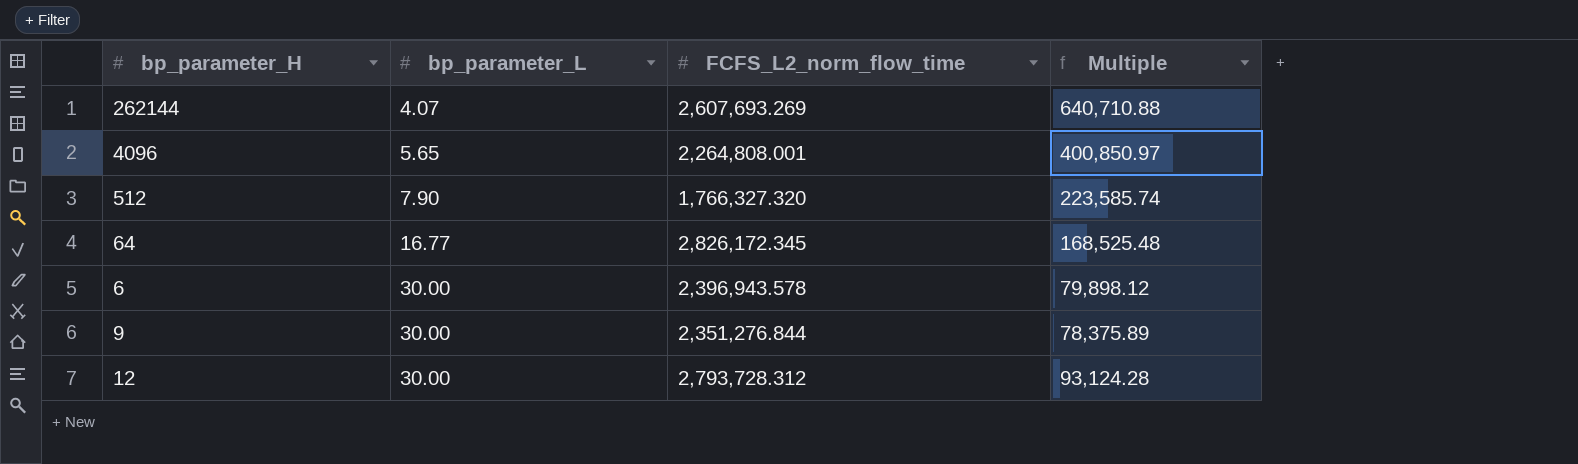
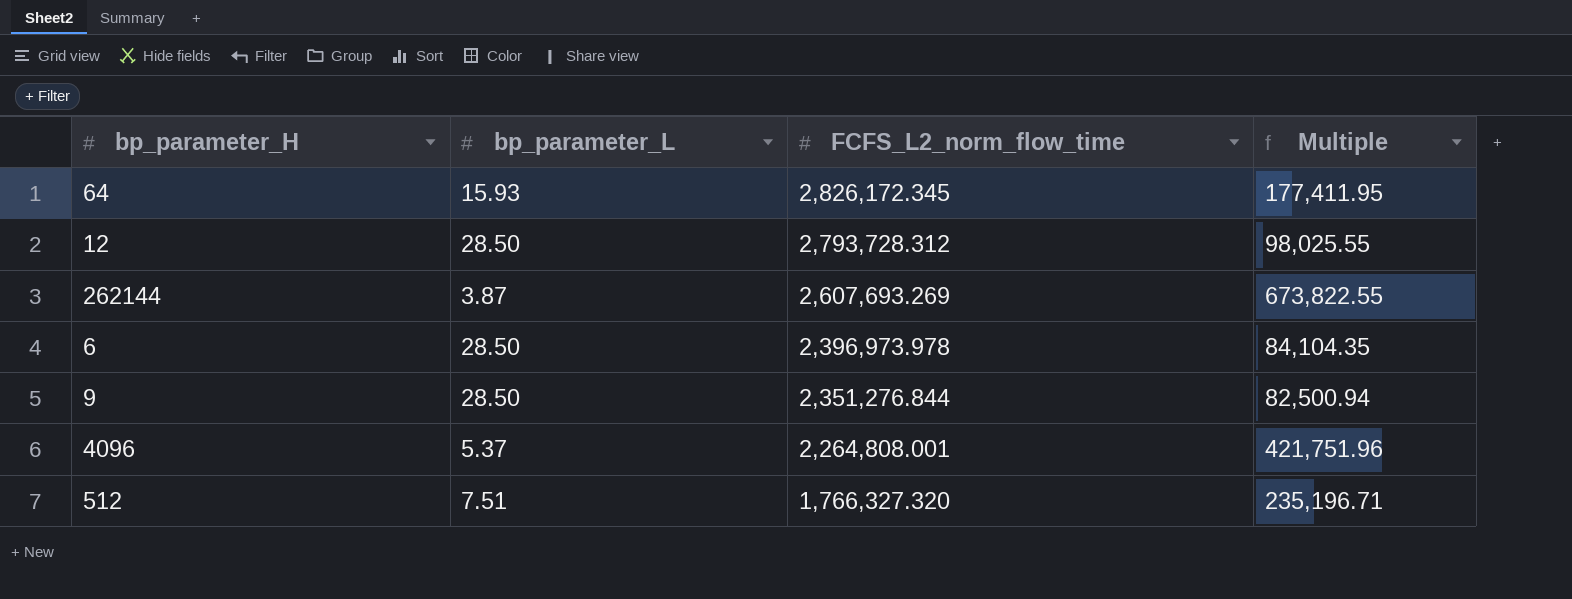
row order: bp_parameter_L ascending -> FCFS_L2_norm_flow_time descending
64 | bp_parameter_L: 16.77 -> 15.93
64 | Multiple: 168,525.48 -> 177,411.95
12 | bp_parameter_L: 30.00 -> 28.50
12 | Multiple: 93,124.28 -> 98,025.55
262144 | bp_parameter_L: 4.07 -> 3.87
262144 | Multiple: 640,710.88 -> 673,822.55
6 | bp_parameter_L: 30.00 -> 28.50
6 | FCFS_L2_norm_flow_time: 2,396,943.578 -> 2,396,973.978
6 | Multiple: 79,898.12 -> 84,104.35
9 | bp_parameter_L: 30.00 -> 28.50
9 | Multiple: 78,375.89 -> 82,500.94
4096 | bp_parameter_L: 5.65 -> 5.37
4096 | Multiple: 400,850.97 -> 421,751.96
512 | bp_parameter_L: 7.90 -> 7.51
512 | Multiple: 223,585.74 -> 235,196.71

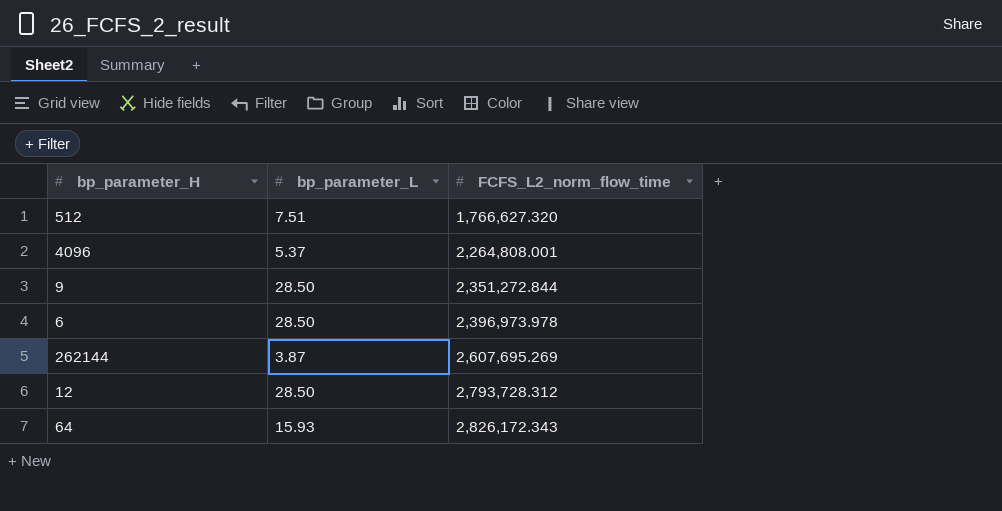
row order: FCFS_L2_norm_flow_time descending -> FCFS_L2_norm_flow_time ascending
column Multiple | formula: [FCFS_L2_norm_flow_time] / [bp_parameter_L] -> none
512 | FCFS_L2_norm_flow_time: 1,766,327.320 -> 1,766,627.320
9 | FCFS_L2_norm_flow_time: 2,351,276.844 -> 2,351,272.844
262144 | FCFS_L2_norm_flow_time: 2,607,693.269 -> 2,607,695.269
64 | FCFS_L2_norm_flow_time: 2,826,172.345 -> 2,826,172.343

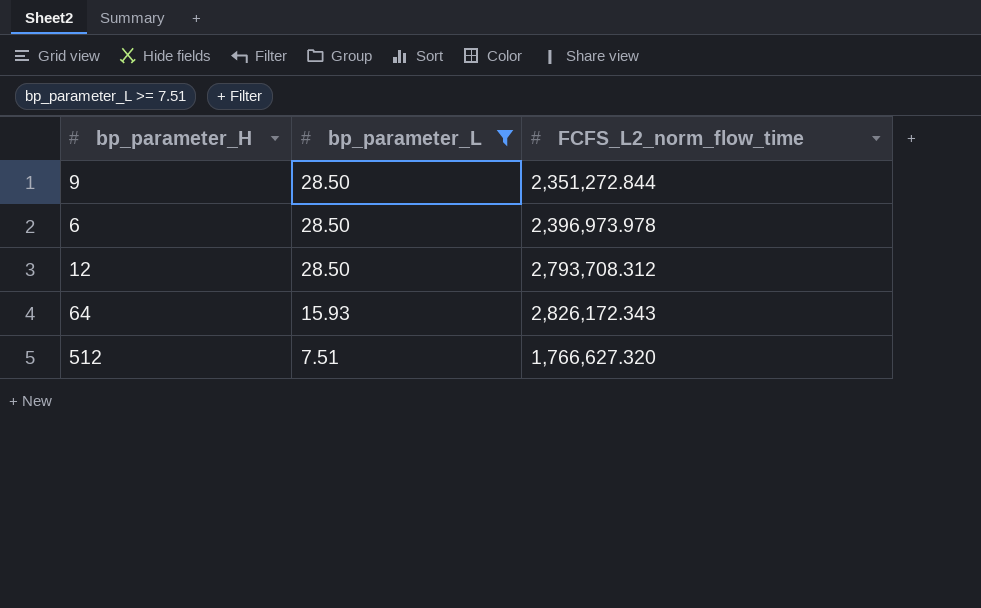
filter: none -> bp_parameter_L >= 7.51
row order: FCFS_L2_norm_flow_time ascending -> bp_parameter_L descending
12 | FCFS_L2_norm_flow_time: 2,793,728.312 -> 2,793,708.312

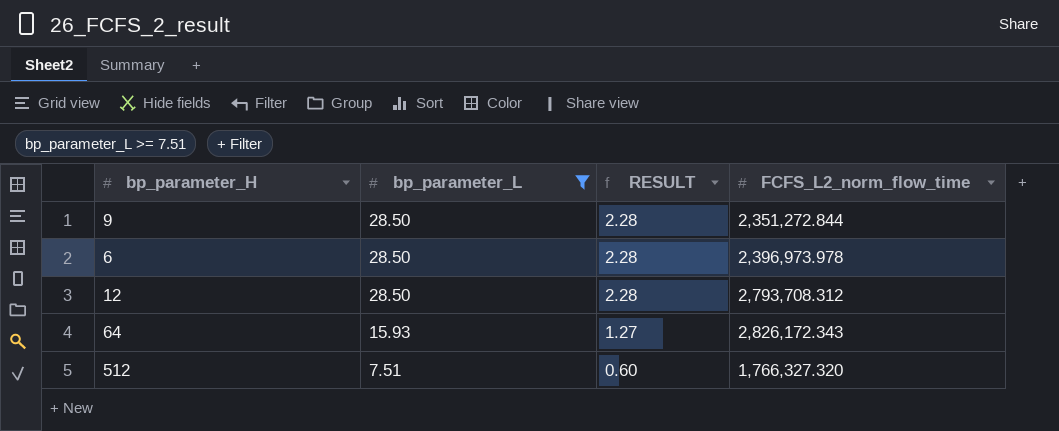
column RESULT | formula: none -> [bp_parameter_L] * 0.08
512 | FCFS_L2_norm_flow_time: 1,766,627.320 -> 1,766,327.320

